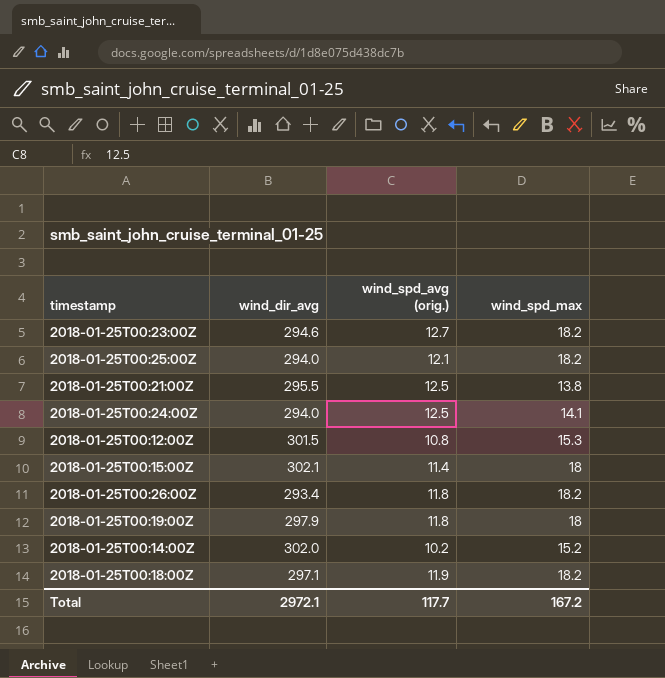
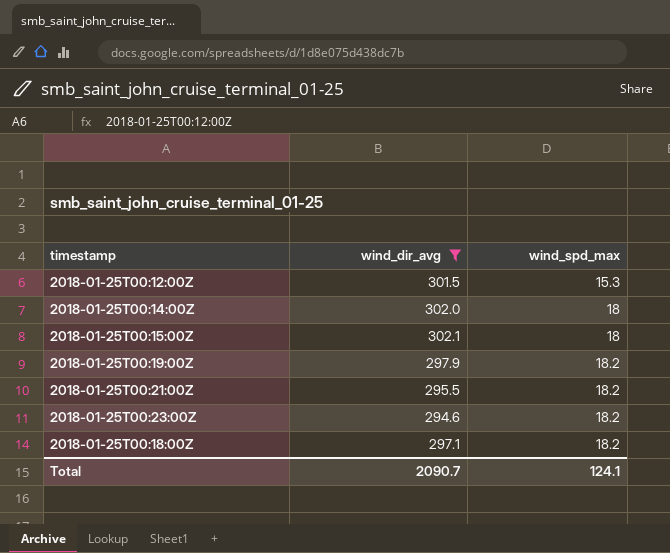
filter: none -> wind_dir_avg >= 294.6
row order: none -> wind_spd_max ascending
column wind_spd_avg (orig.) | position: 3 -> none
2018-01-25T00:14:00Z | wind_spd_max: 15.2 -> 18
2018-01-25T00:19:00Z | wind_spd_max: 18 -> 18.2
2018-01-25T00:21:00Z | wind_spd_max: 13.8 -> 18.2
Total | wind_dir_avg: 2972.1 -> 2090.7
Total | wind_spd_max: 167.2 -> 124.1

